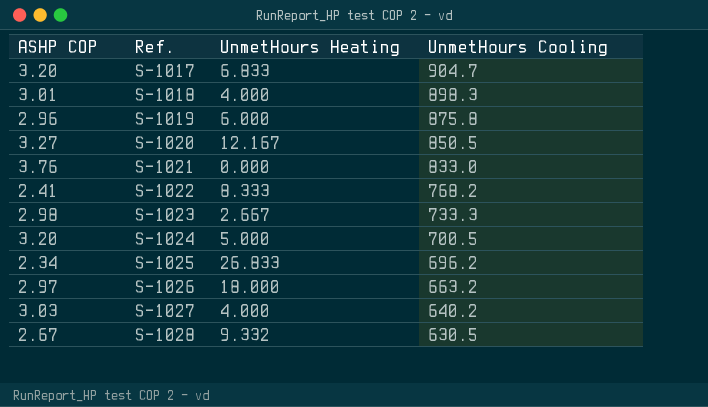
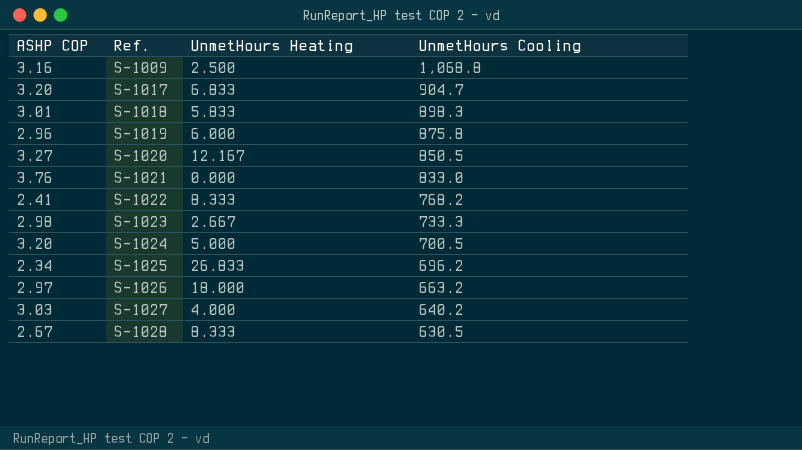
row S-1009: none -> 3.16 | 2.500 | 1,068.8
S-1018 | UnmetHours Heating: 4.000 -> 5.833
S-1028 | UnmetHours Heating: 9.332 -> 8.333

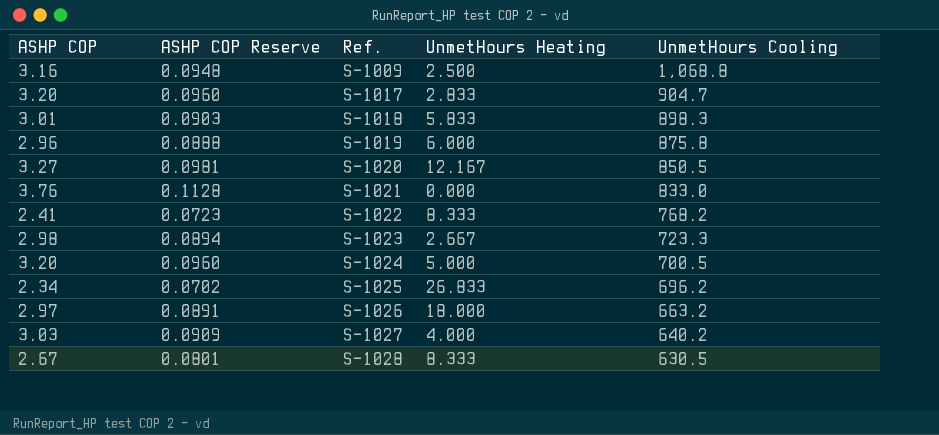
column ASHP COP Reserve | formula: none -> [ASHP COP] * 0.03
S-1017 | UnmetHours Heating: 6.833 -> 2.833
S-1023 | UnmetHours Cooling: 733.3 -> 723.3

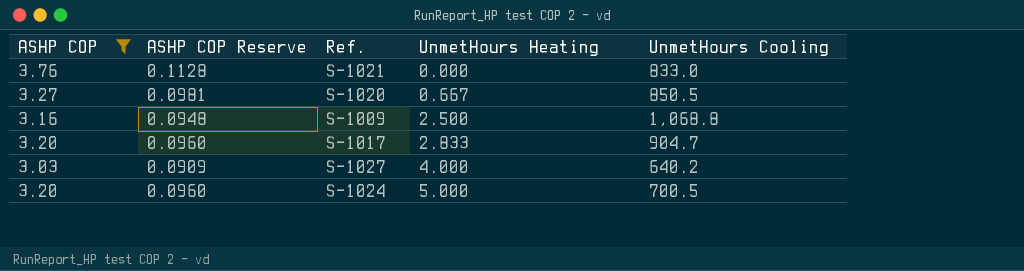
filter: none -> ASHP COP >= 3.03
row order: Ref. ascending -> UnmetHours Heating ascending
S-1020 | UnmetHours Heating: 12.167 -> 0.667

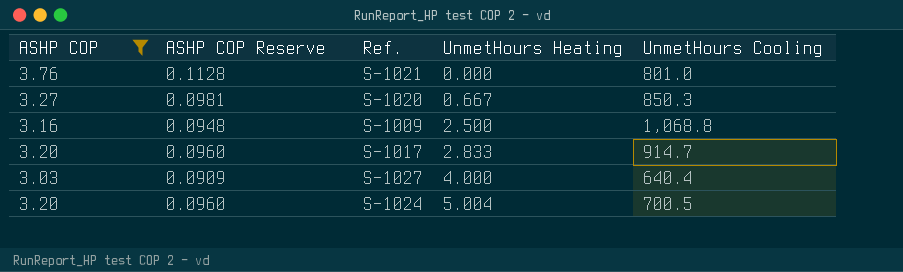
S-1021 | UnmetHours Cooling: 833.0 -> 801.0
S-1020 | UnmetHours Cooling: 850.5 -> 850.3
S-1017 | UnmetHours Cooling: 904.7 -> 914.7
S-1027 | UnmetHours Cooling: 640.2 -> 640.4
S-1024 | UnmetHours Heating: 5.000 -> 5.004

